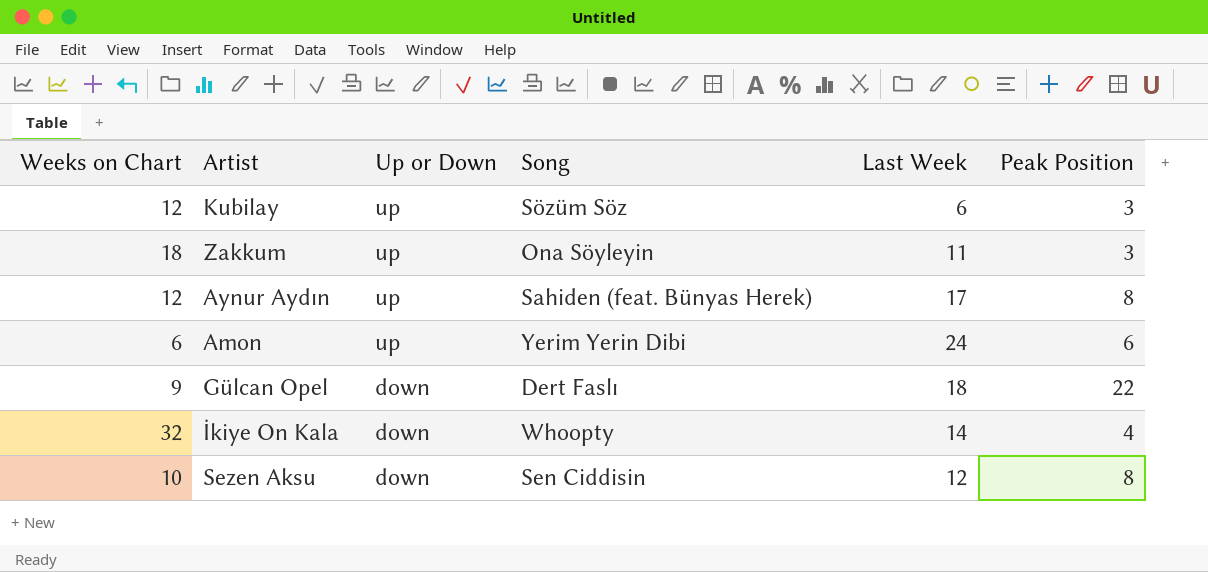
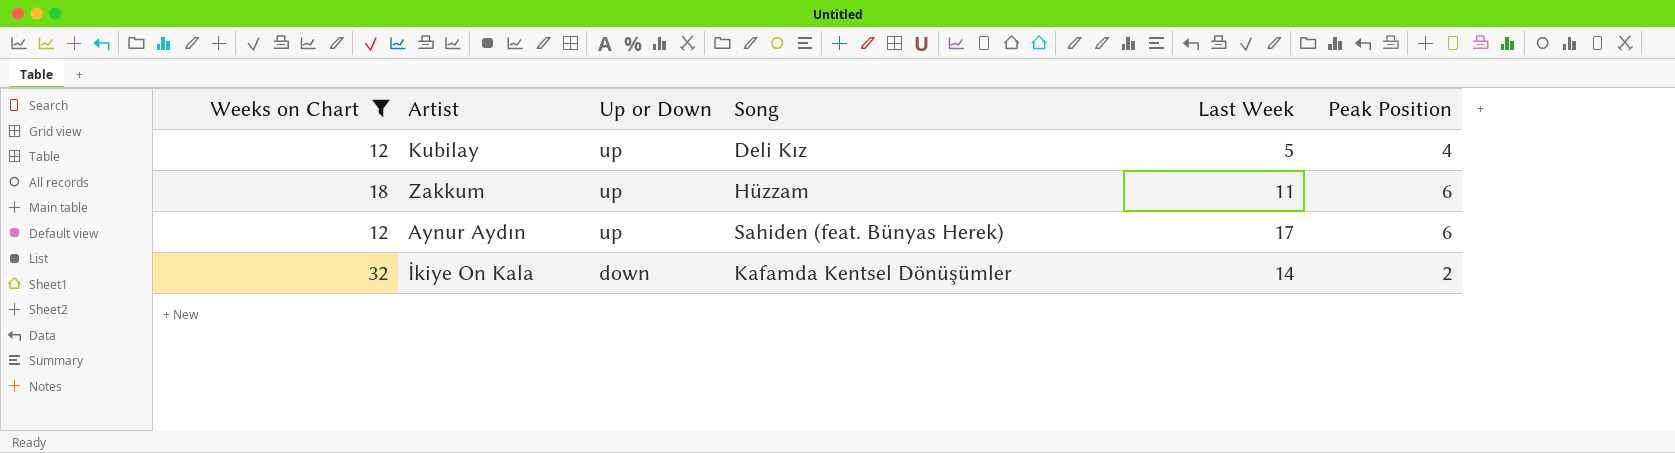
filter: none -> Weeks on Chart >= 12
Kubilay | Song: Sözüm Söz -> Deli Kız
Kubilay | Last Week: 6 -> 5
Kubilay | Peak Position: 3 -> 4
Zakkum | Song: Ona Söyleyin -> Hüzzam
Zakkum | Peak Position: 3 -> 6
Aynur Aydın | Peak Position: 8 -> 6
İkiye On Kala | Song: Whoopty -> Kafamda Kentsel Dönüşümler
İkiye On Kala | Peak Position: 4 -> 2

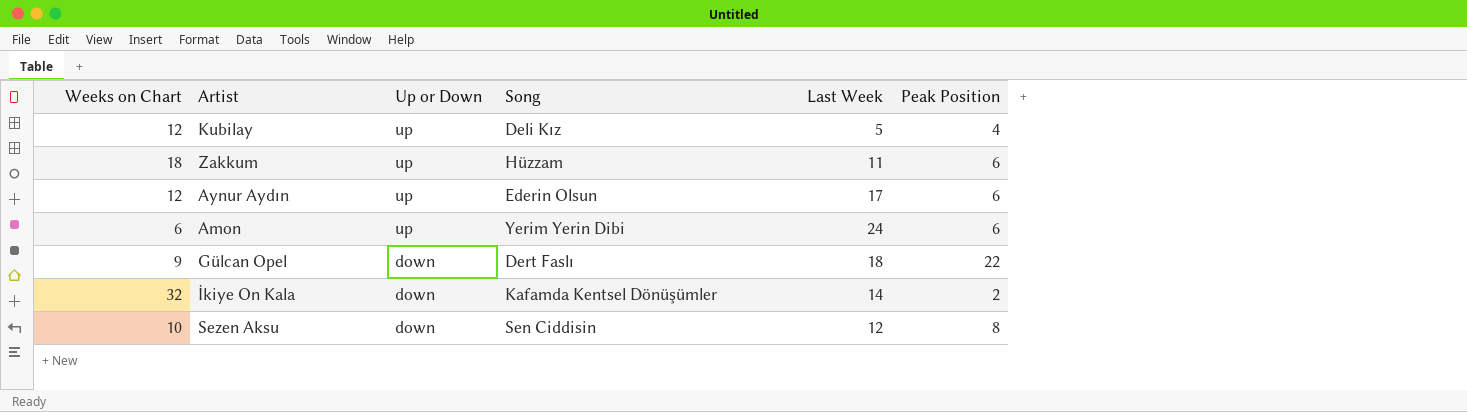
filter: Weeks on Chart >= 12 -> none
Aynur Aydın | Song: Sahiden (feat. Bünyas Herek) -> Ederin Olsun

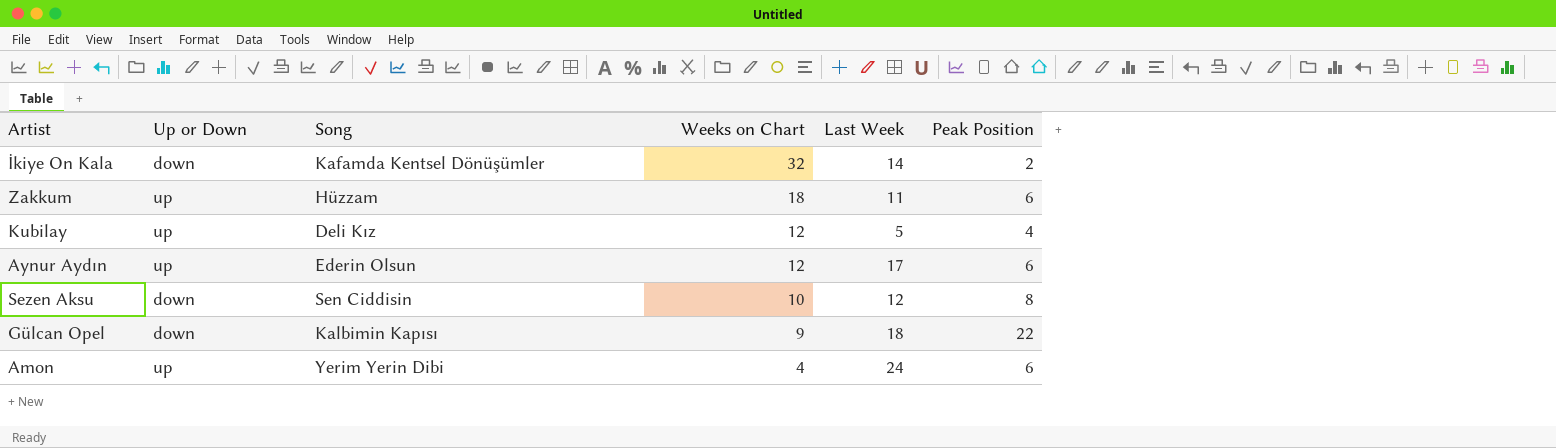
row order: Up or Down descending -> Weeks on Chart descending
column Weeks on Chart | position: 1 -> 4
Gülcan Opel | Song: Dert Faslı -> Kalbimin Kapısı
Amon | Weeks on Chart: 6 -> 4

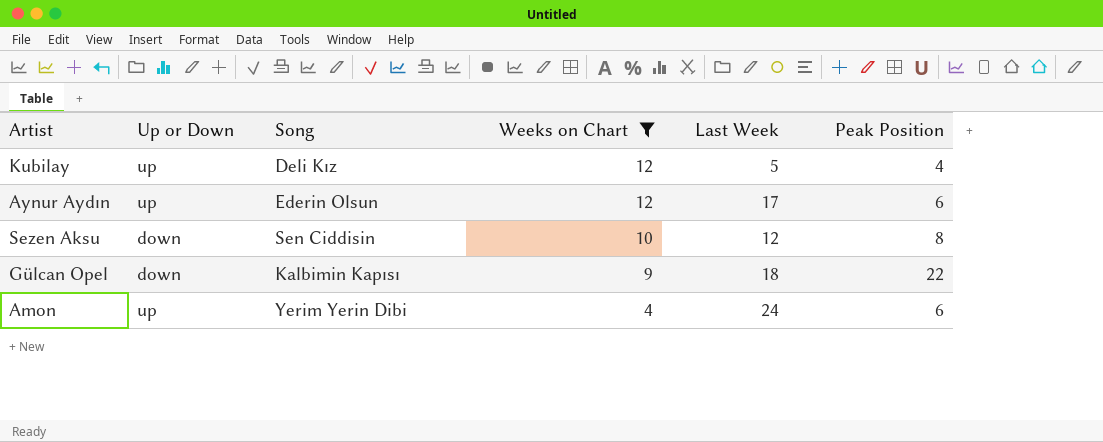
filter: none -> Weeks on Chart <= 12

